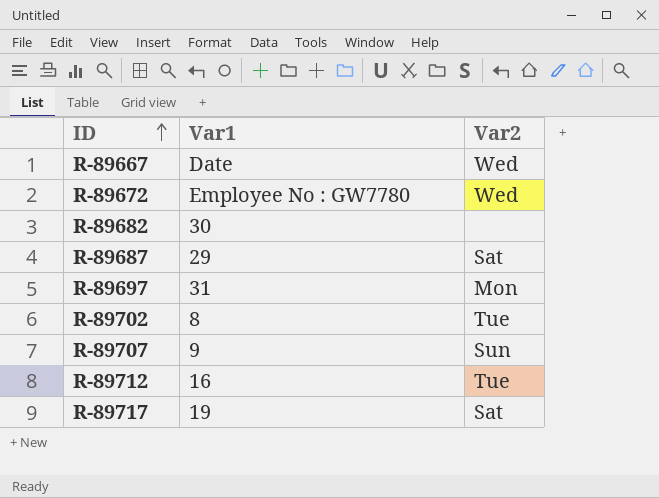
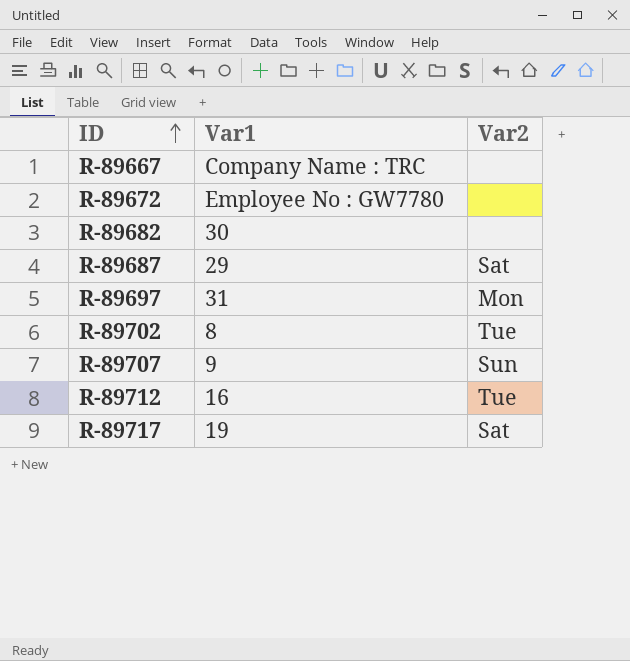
R-89667 | Var1: Date -> Company Name : TRC
R-89667 | Var2: Wed -> none
R-89672 | Var2: Wed -> none

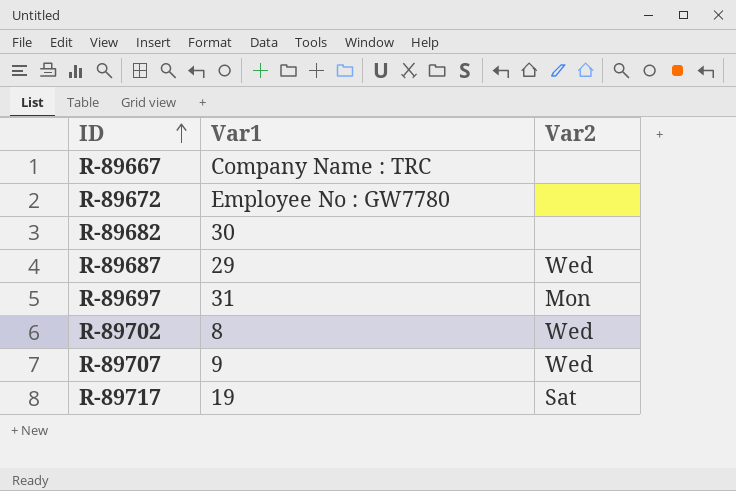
row R-89712: 16 | Tue -> none
R-89687 | Var2: Sat -> Wed
R-89702 | Var2: Tue -> Wed
R-89707 | Var2: Sun -> Wed

